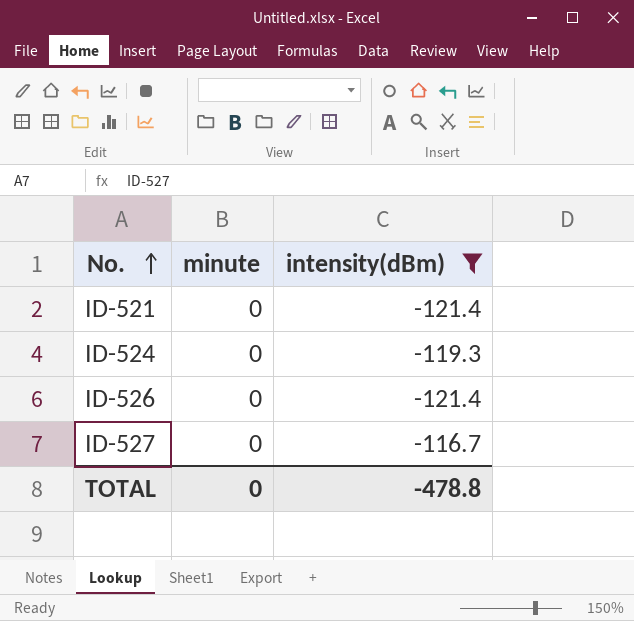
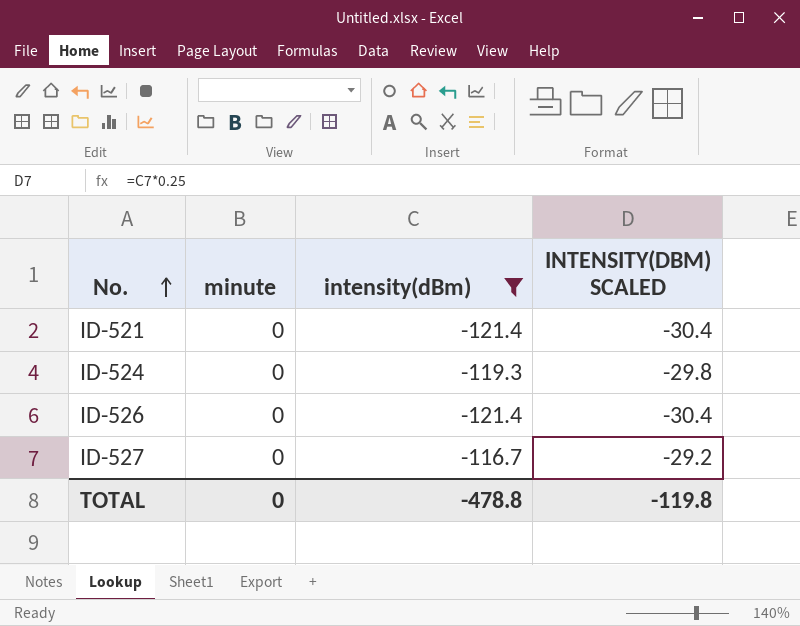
column INTENSITY(DBM) SCALED | formula: none -> [intensity(dBm)] * 0.25

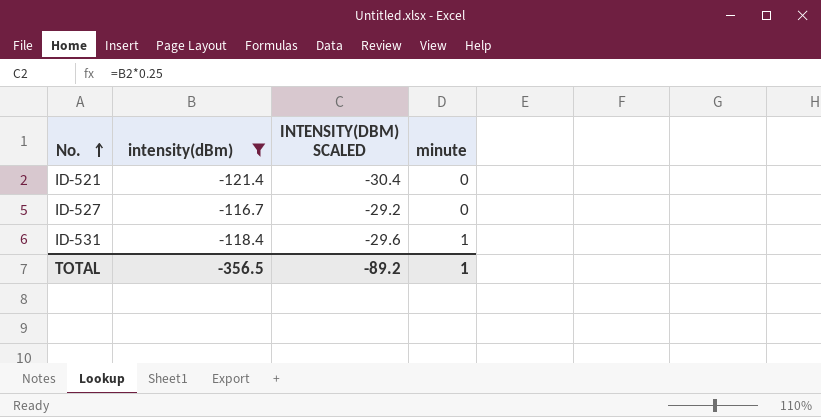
column minute | position: 2 -> 4
row ID-524: 0 | -119.3 | -29.8 -> none
row ID-526: 0 | -121.4 | -30.4 -> none
row ID-531: none -> -118.4 | -29.6 | 1
TOTAL | intensity(dBm): -478.8 -> -356.5
TOTAL | INTENSITY(DBM) SCALED: -119.8 -> -89.2
TOTAL | minute: 0 -> 1

